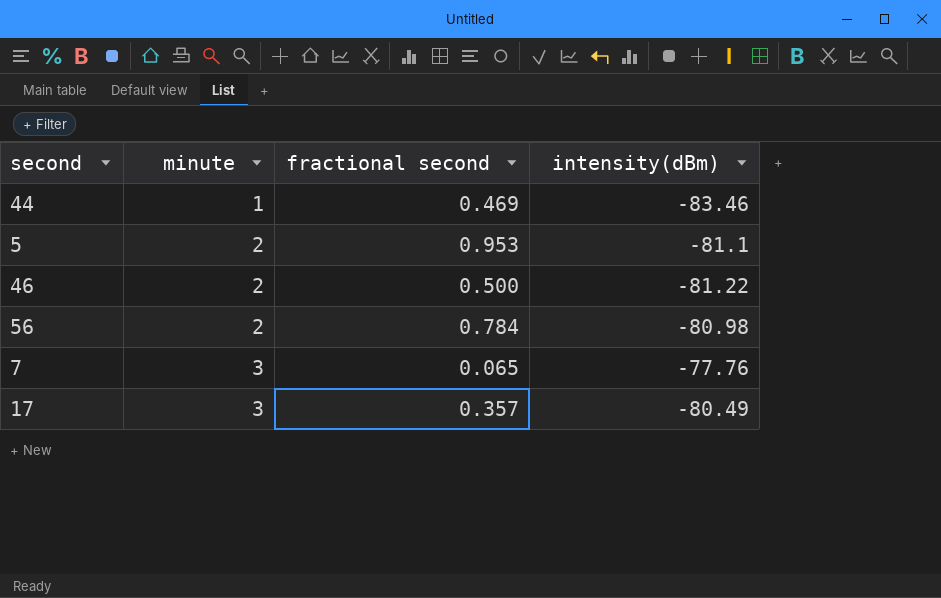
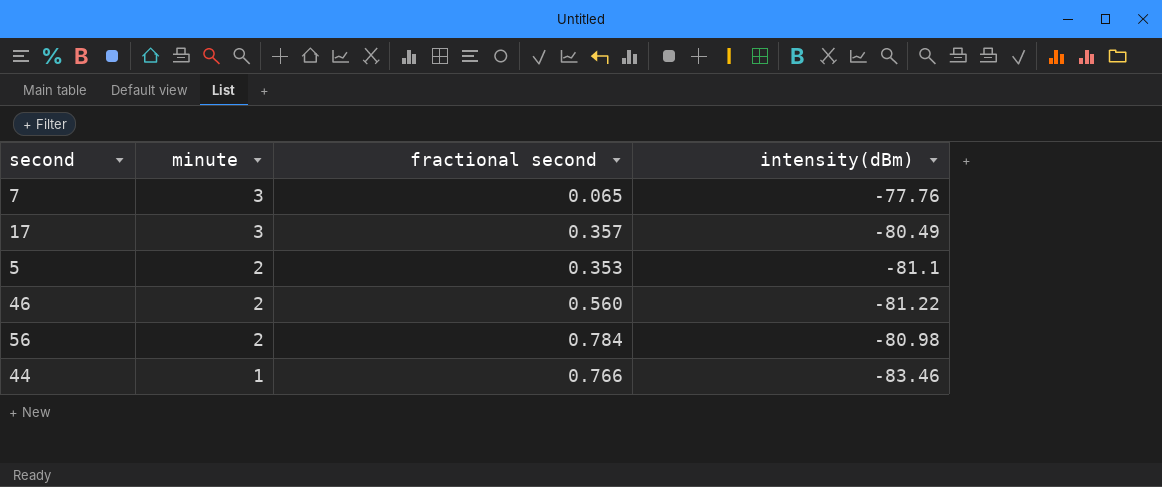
row order: minute ascending -> minute descending
5 | fractional second: 0.953 -> 0.353
46 | fractional second: 0.500 -> 0.560
44 | fractional second: 0.469 -> 0.766

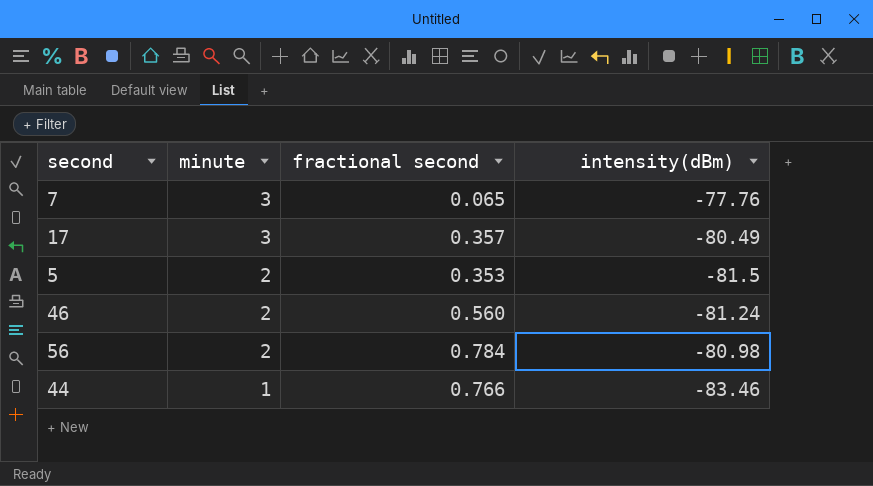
5 | intensity(dBm): -81.1 -> -81.5
46 | intensity(dBm): -81.22 -> -81.24

